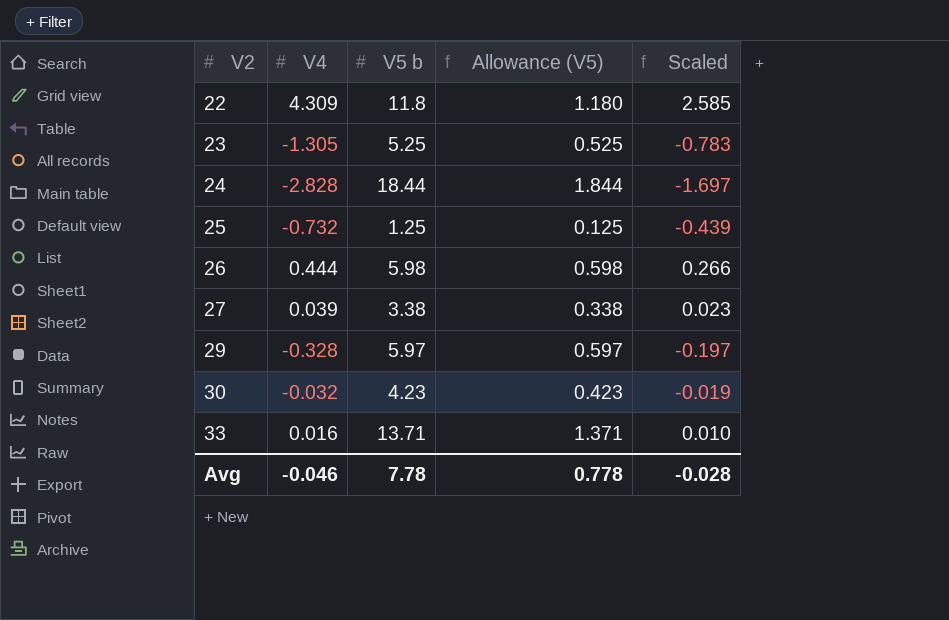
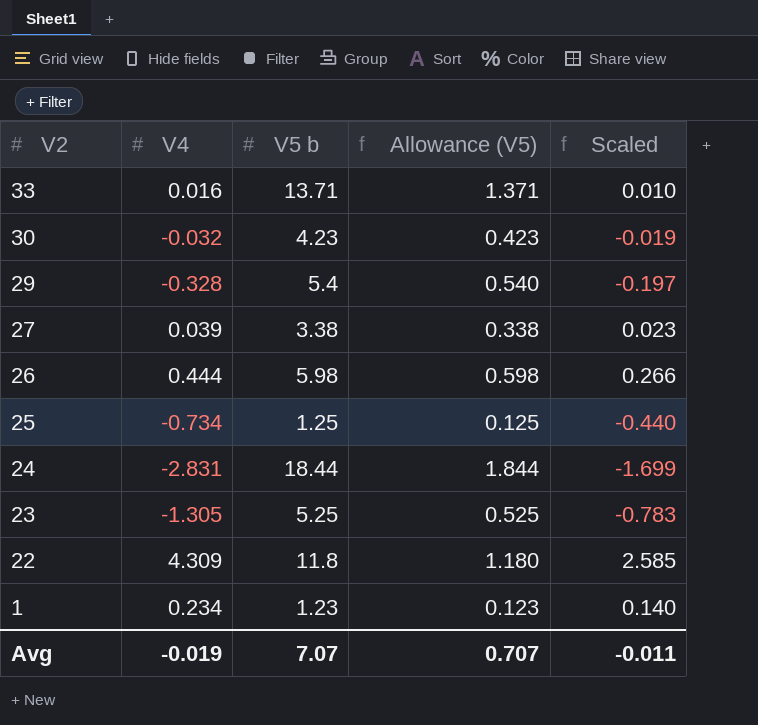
row order: V2 ascending -> V2 descending
29 | V5 b: 5.97 -> 5.4
29 | Allowance (V5): 0.597 -> 0.540
25 | V4: -0.732 -> -0.734
25 | Scaled: -0.439 -> -0.440
24 | V4: -2.828 -> -2.831
24 | Scaled: -1.697 -> -1.699
row 1: none -> 0.234 | 1.23 | 0.123 | 0.140
Avg | V4: -0.046 -> -0.019
Avg | V5 b: 7.78 -> 7.07
Avg | Allowance (V5): 0.778 -> 0.707
Avg | Scaled: -0.028 -> -0.011

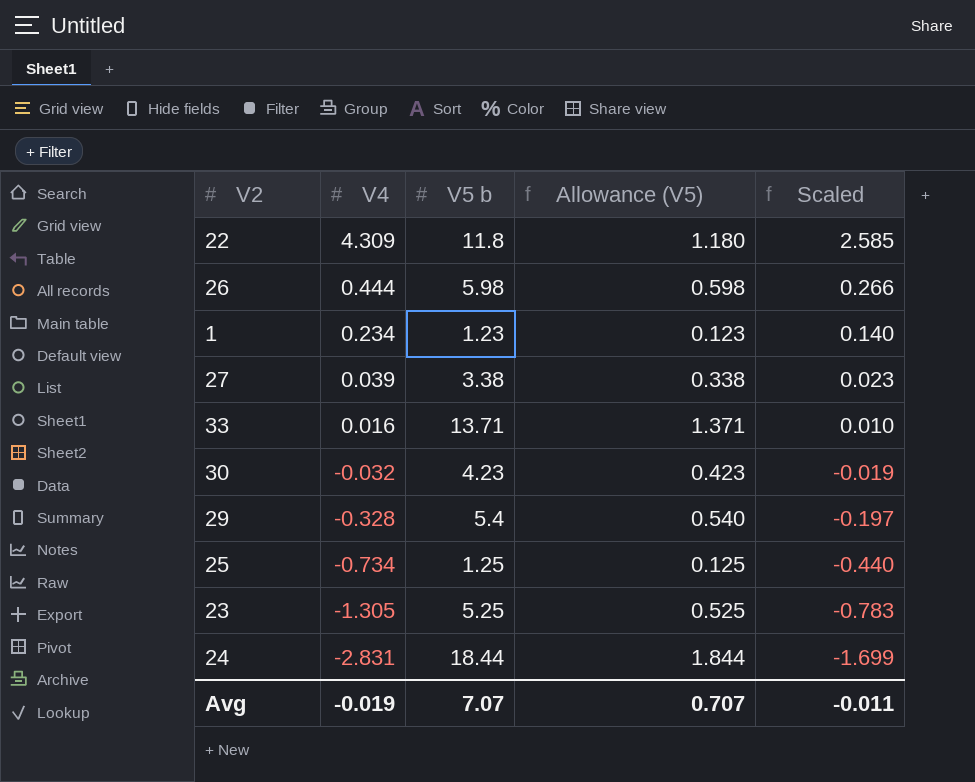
row order: V2 descending -> V4 descending

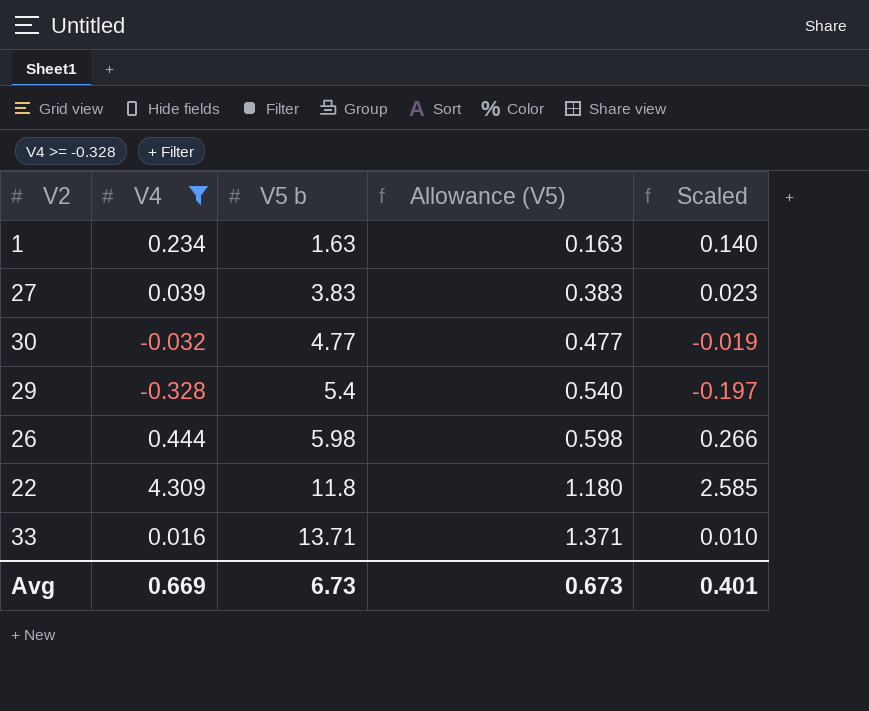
filter: none -> V4 >= -0.328
row order: V4 descending -> V5 b ascending
1 | V5 b: 1.23 -> 1.63
1 | Allowance (V5): 0.123 -> 0.163
27 | V5 b: 3.38 -> 3.83
27 | Allowance (V5): 0.338 -> 0.383
30 | V5 b: 4.23 -> 4.77
30 | Allowance (V5): 0.423 -> 0.477
Avg | V4: -0.019 -> 0.669
Avg | V5 b: 7.07 -> 6.73
Avg | Allowance (V5): 0.707 -> 0.673
Avg | Scaled: -0.011 -> 0.401

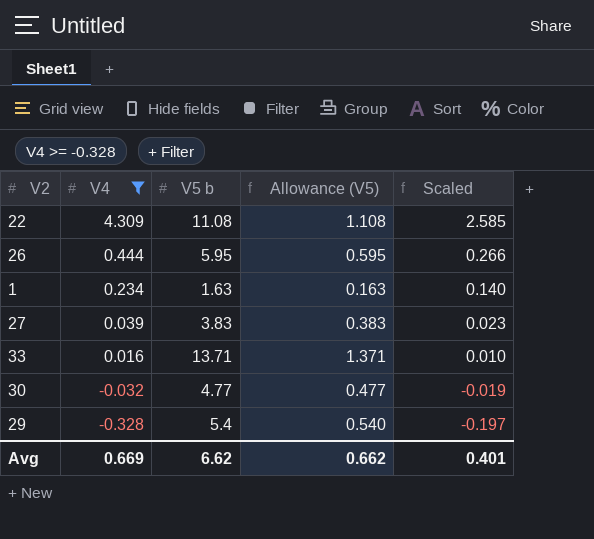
row order: V5 b ascending -> V4 descending
22 | V5 b: 11.8 -> 11.08
22 | Allowance (V5): 1.180 -> 1.108
26 | V5 b: 5.98 -> 5.95
26 | Allowance (V5): 0.598 -> 0.595
Avg | V5 b: 6.73 -> 6.62
Avg | Allowance (V5): 0.673 -> 0.662

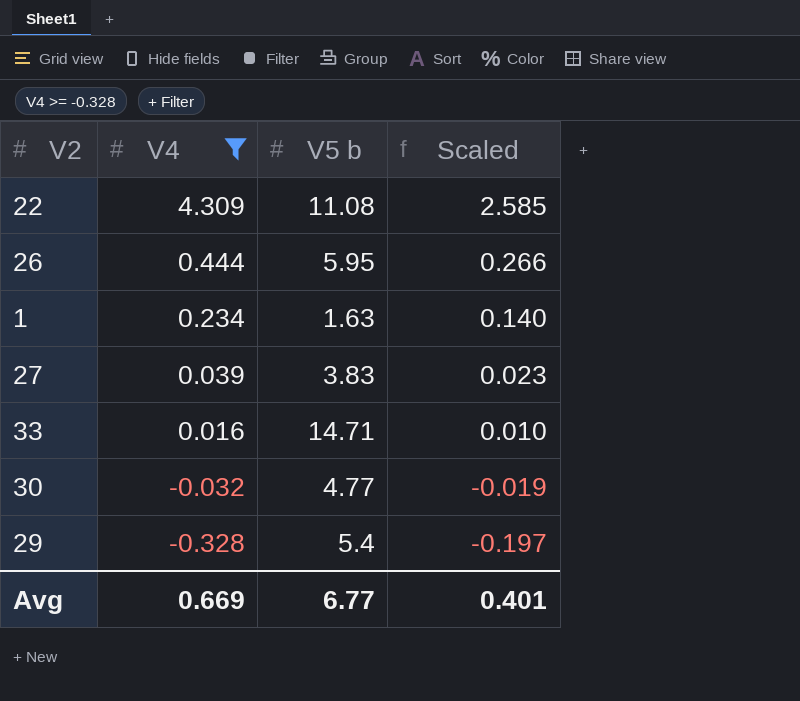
column Allowance (V5) | formula: [V5 b] * 0.1 -> none
33 | V5 b: 13.71 -> 14.71
Avg | V5 b: 6.62 -> 6.77

